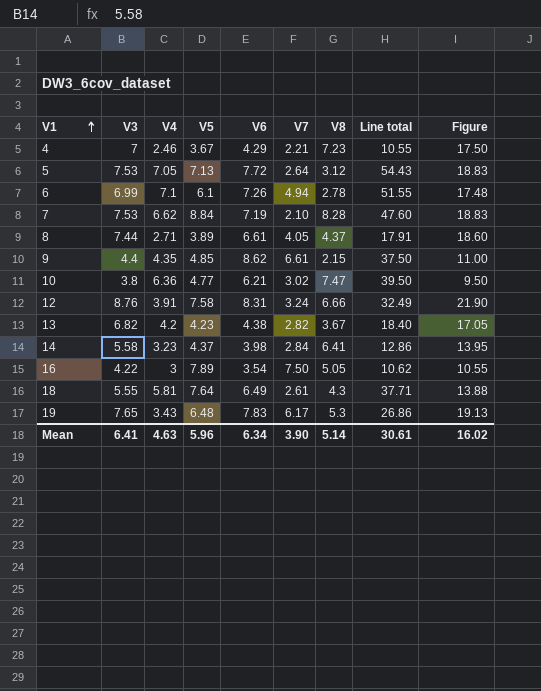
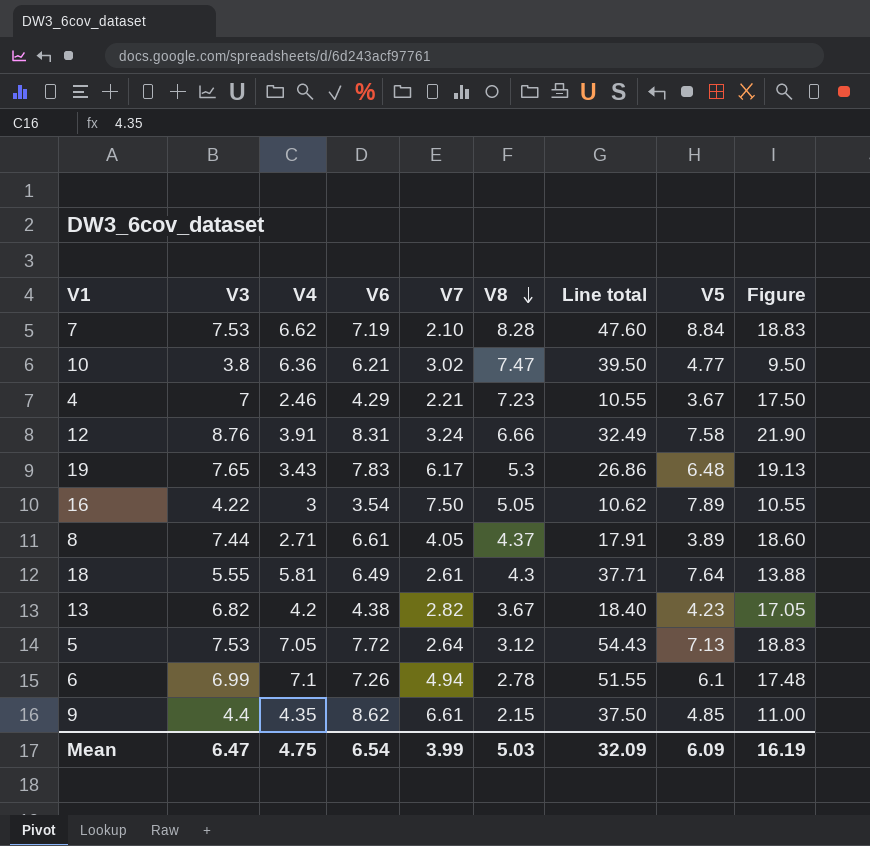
row order: V1 ascending -> V8 descending
column V5 | position: 4 -> 8
row 14: 5.58 | 3.23 | 4.37 | 3.98 | 2.84 | 6.41 | 12.86 | 13.95 -> none
Mean | V3: 6.41 -> 6.47
Mean | V4: 4.63 -> 4.75
Mean | V6: 6.34 -> 6.54
Mean | V7: 3.90 -> 3.99
Mean | V8: 5.14 -> 5.03
Mean | Line total: 30.61 -> 32.09
Mean | V5: 5.96 -> 6.09
Mean | Figure: 16.02 -> 16.19

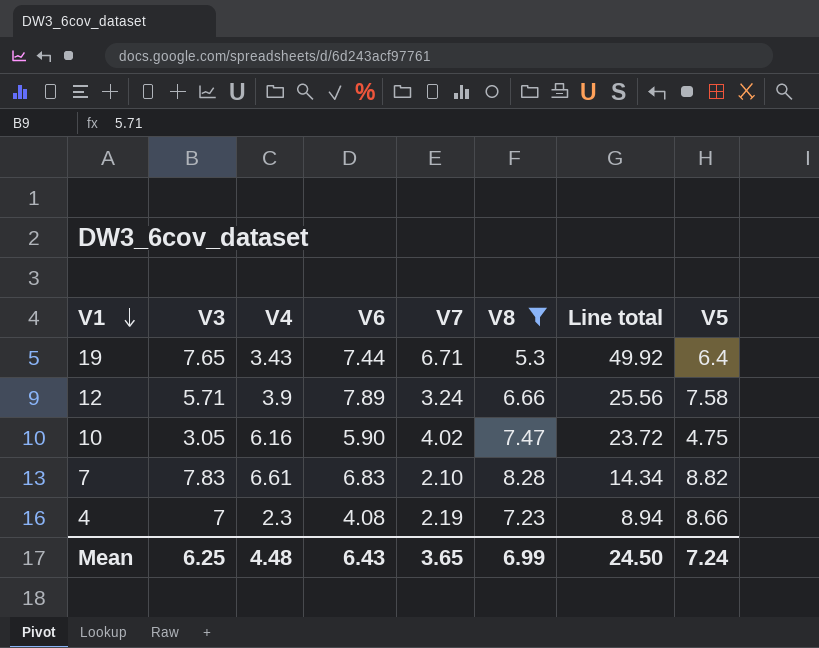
filter: none -> V8 >= 5.3
row order: V8 descending -> V1 descending
column Figure | formula: [V3] * 2.5 -> none
column Line total | formula: [V4] * [V6] -> [V6] * [V7]
19 | V6: 7.83 -> 7.44
19 | V7: 6.17 -> 6.71
19 | V5: 6.48 -> 6.4
12 | V3: 8.76 -> 5.71
12 | V4: 3.91 -> 3.9
12 | V6: 8.31 -> 7.89
10 | V3: 3.8 -> 3.05
10 | V4: 6.36 -> 6.16
10 | V6: 6.21 -> 5.90
10 | V7: 3.02 -> 4.02
10 | V5: 4.77 -> 4.75
7 | V3: 7.53 -> 7.83
7 | V4: 6.62 -> 6.61
7 | V6: 7.19 -> 6.83
7 | V5: 8.84 -> 8.82
4 | V4: 2.46 -> 2.3
4 | V6: 4.29 -> 4.08
4 | V7: 2.21 -> 2.19
4 | V5: 3.67 -> 8.66
Mean | V3: 6.47 -> 6.25
Mean | V4: 4.75 -> 4.48
Mean | V6: 6.54 -> 6.43
Mean | V7: 3.99 -> 3.65
Mean | V8: 5.03 -> 6.99
Mean | Line total: 32.09 -> 24.50
Mean | V5: 6.09 -> 7.24

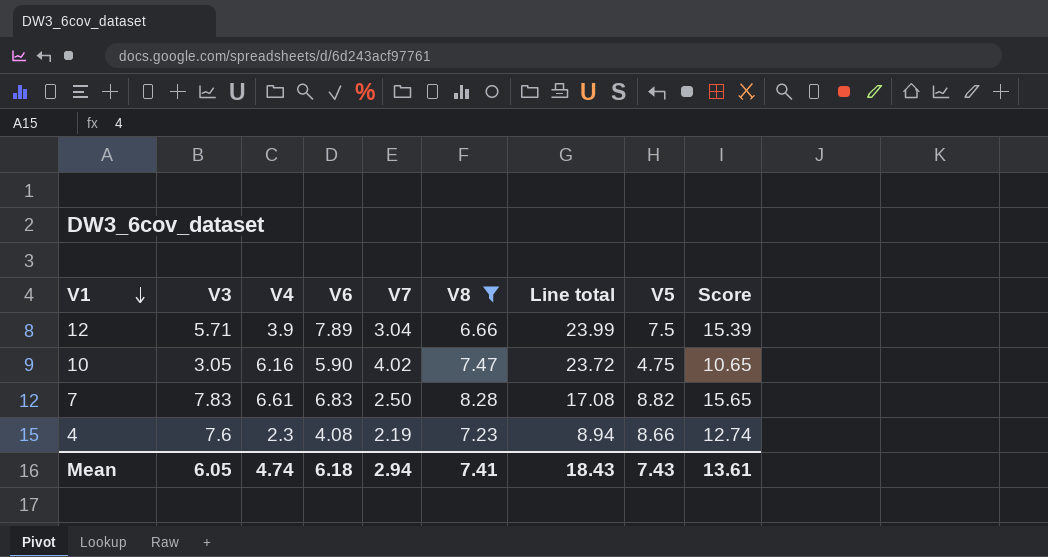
column Score | formula: none -> [V6] + [V5]
row 19: 7.65 | 3.43 | 7.44 | 6.71 | 5.3 | 49.92 | 6.4 -> none
12 | V7: 3.24 -> 3.04
12 | Line total: 25.56 -> 23.99
12 | V5: 7.58 -> 7.5
7 | V7: 2.10 -> 2.50
7 | Line total: 14.34 -> 17.08
4 | V3: 7 -> 7.6
Mean | V3: 6.25 -> 6.05
Mean | V4: 4.48 -> 4.74
Mean | V6: 6.43 -> 6.18
Mean | V7: 3.65 -> 2.94
Mean | V8: 6.99 -> 7.41
Mean | Line total: 24.50 -> 18.43
Mean | V5: 7.24 -> 7.43

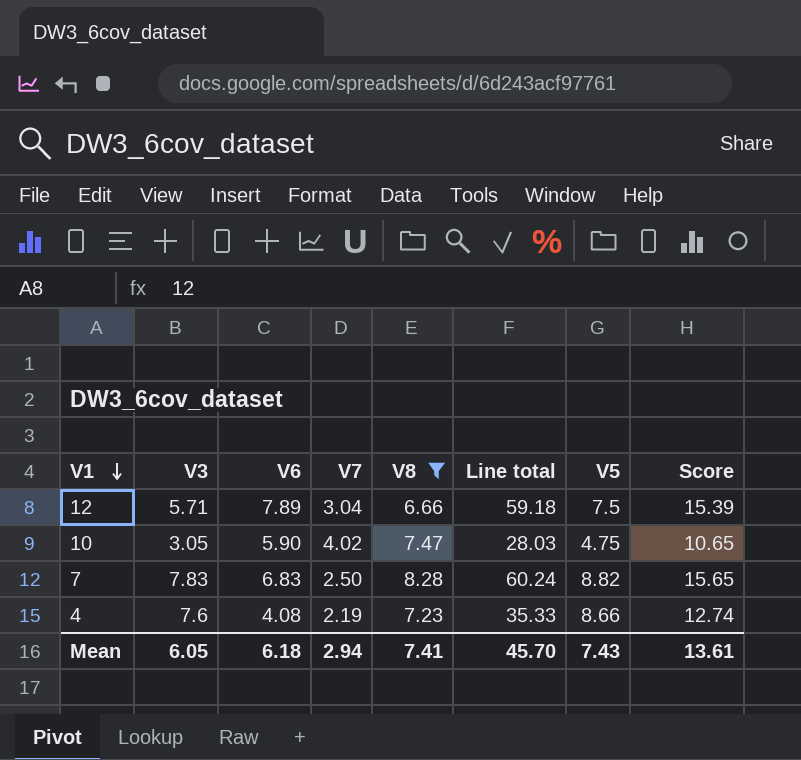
column V4 | position: 3 -> none
column Line total | formula: [V6] * [V7] -> [V6] * [V5]
Mean | Line total: 18.43 -> 45.70

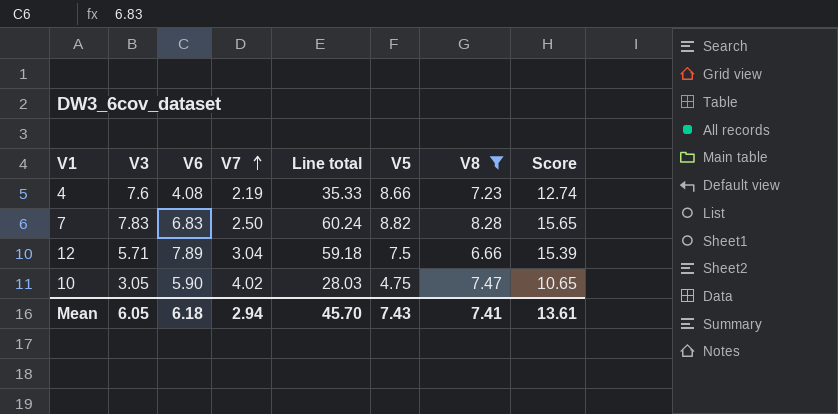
row order: V1 descending -> V7 ascending
column V8 | position: 5 -> 7

